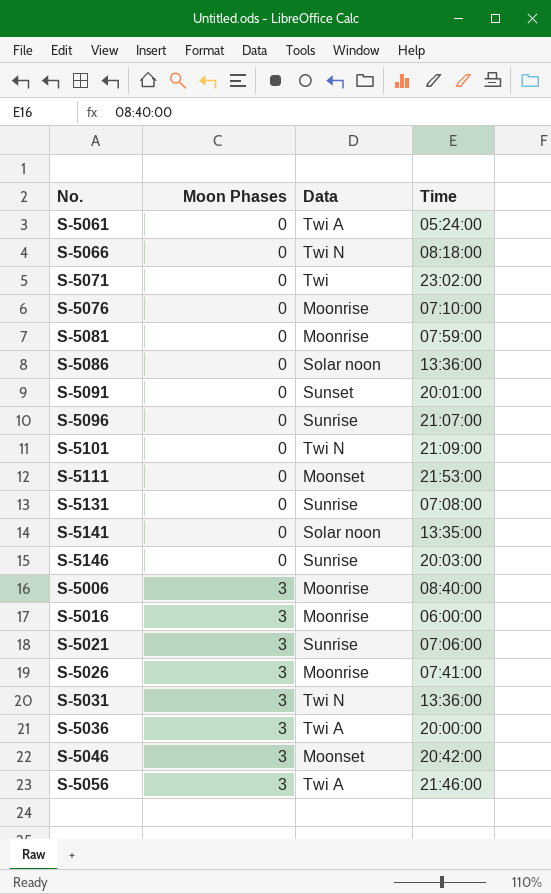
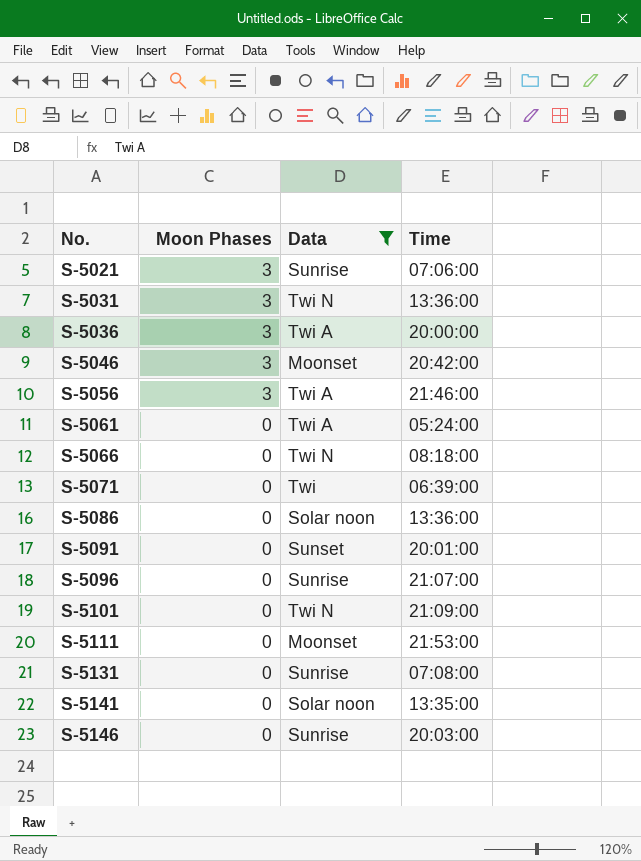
filter: none -> Data != Moonrise
row order: Moon Phases ascending -> No. ascending
S-5071 | Time: 23:02:00 -> 06:39:00

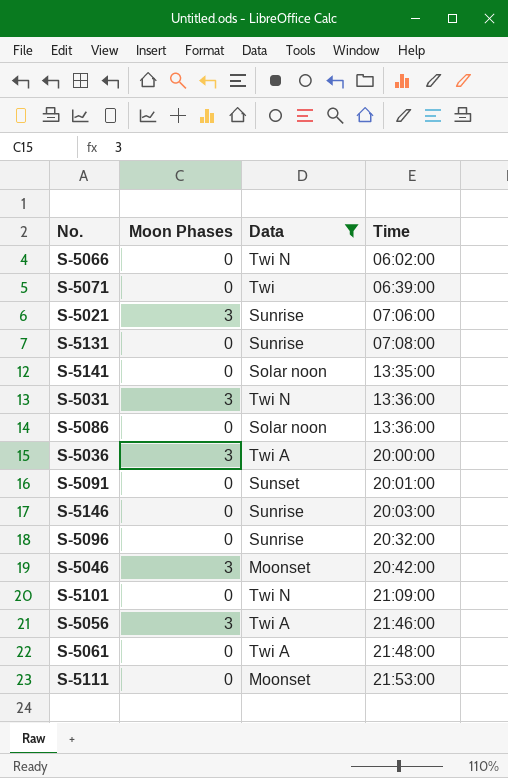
row order: No. ascending -> Time ascending
S-5066 | Time: 08:18:00 -> 06:02:00
S-5096 | Time: 21:07:00 -> 20:32:00
S-5061 | Time: 05:24:00 -> 21:48:00

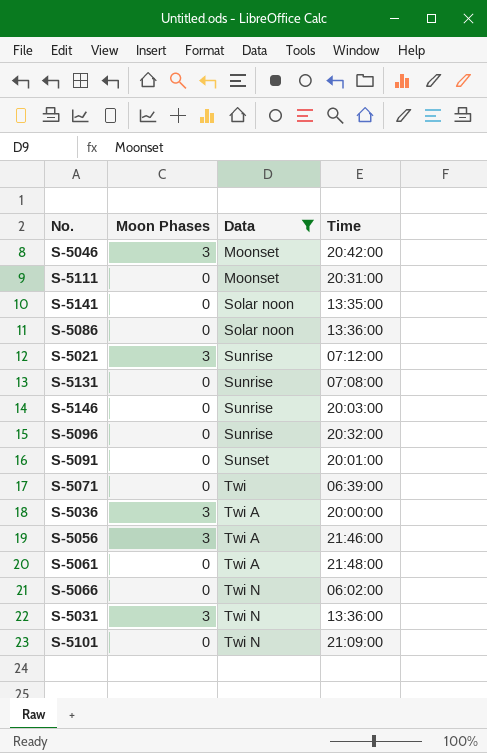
row order: Time ascending -> Data ascending
S-5111 | Time: 21:53:00 -> 20:31:00
S-5021 | Time: 07:06:00 -> 07:12:00

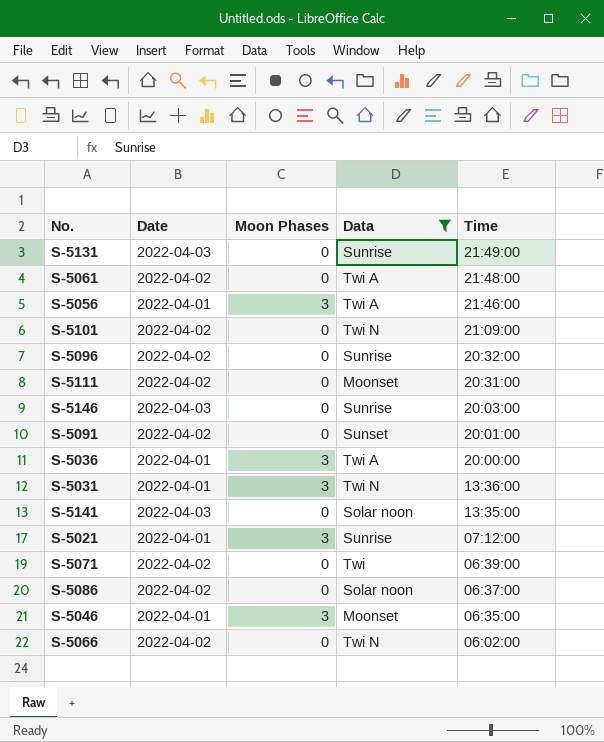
row order: Data ascending -> Time descending
column Date | position: none -> 2
S-5131 | Time: 07:08:00 -> 21:49:00
S-5086 | Time: 13:36:00 -> 06:37:00
S-5046 | Time: 20:42:00 -> 06:35:00

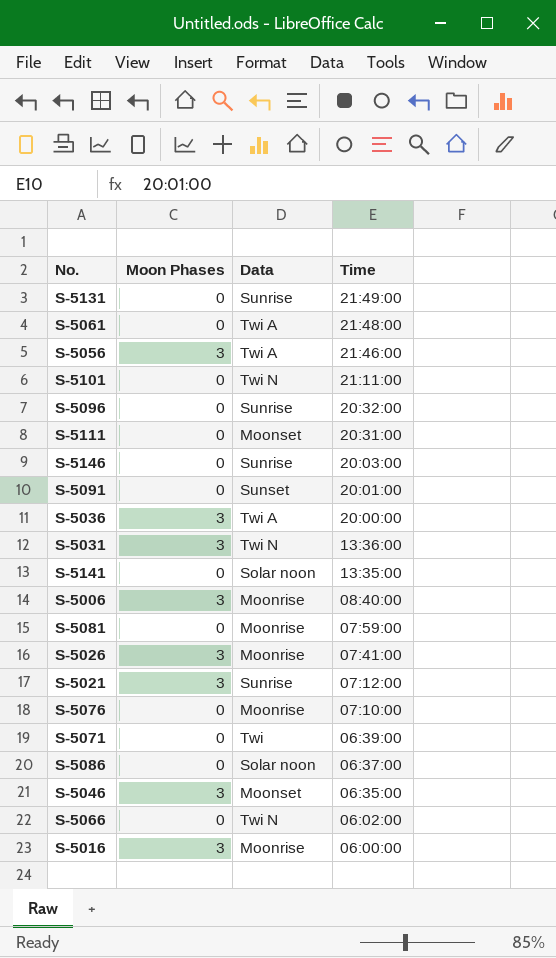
filter: Data != Moonrise -> none
column Date | position: 2 -> none
S-5101 | Time: 21:09:00 -> 21:11:00

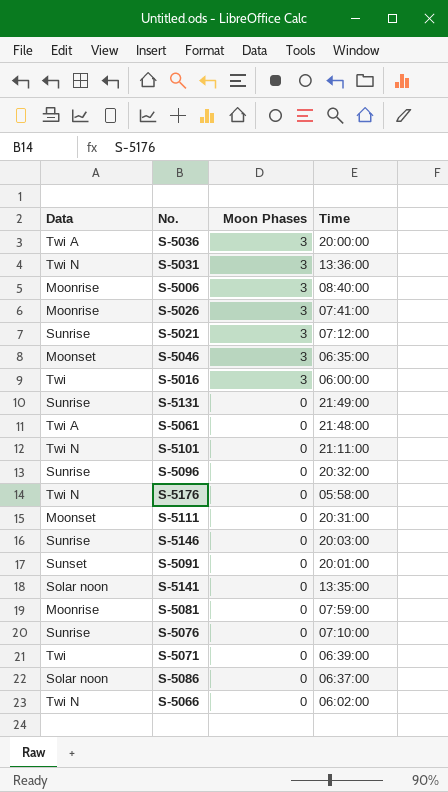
row order: Time descending -> Moon Phases descending
column Data | position: 3 -> 1
row S-5056: 3 | Twi A | 21:46:00 -> none
S-5016 | Data: Moonrise -> Twi
row S-5176: none -> Twi N | 0 | 05:58:00
S-5076 | Data: Moonrise -> Sunrise

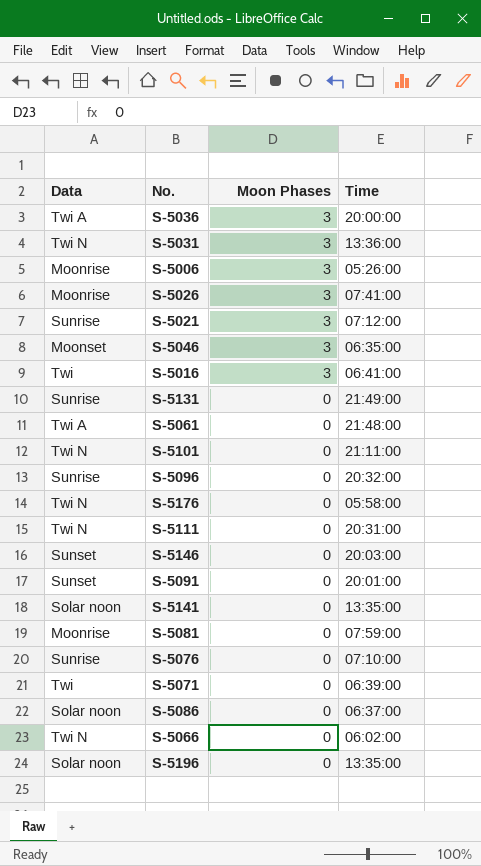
S-5006 | Time: 08:40:00 -> 05:26:00
S-5016 | Time: 06:00:00 -> 06:41:00
S-5111 | Data: Moonset -> Twi N
S-5146 | Data: Sunrise -> Sunset
row S-5196: none -> Solar noon | 0 | 13:35:00

